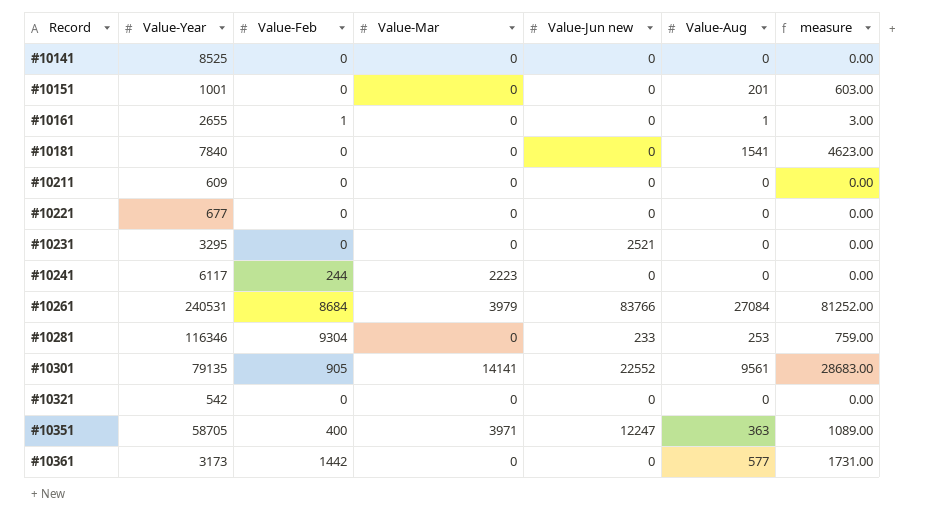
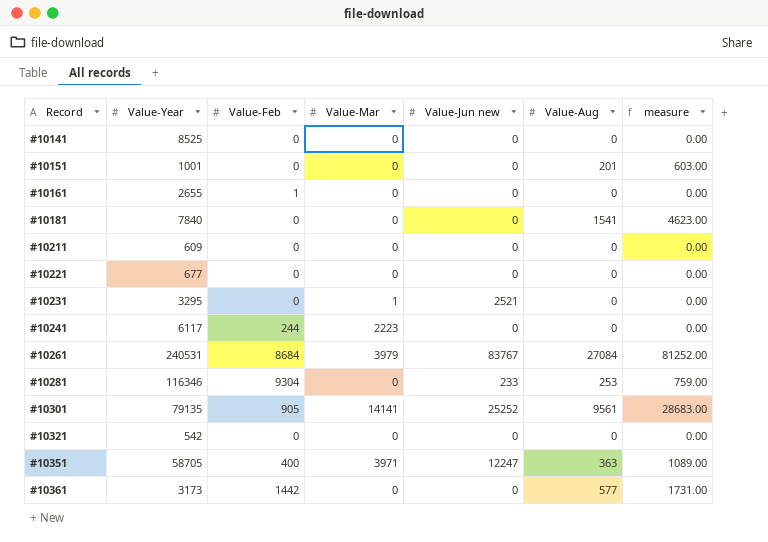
#10161 | Value-Aug: 1 -> 0
#10161 | measure: 3.00 -> 0.00
#10231 | Value-Mar: 0 -> 1
#10261 | Value-Jun new: 83766 -> 83767
#10301 | Value-Jun new: 22552 -> 25252

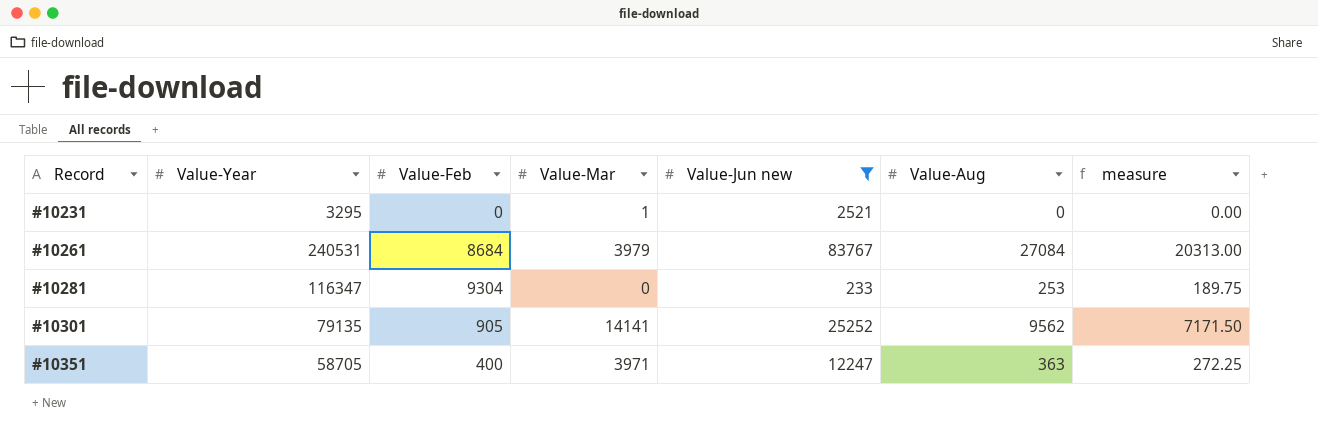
filter: none -> Value-Jun new != 0
column measure | formula: [Value-Aug] * 3 -> [Value-Aug] * 0.75
#10281 | Value-Year: 116346 -> 116347
#10301 | Value-Aug: 9561 -> 9562

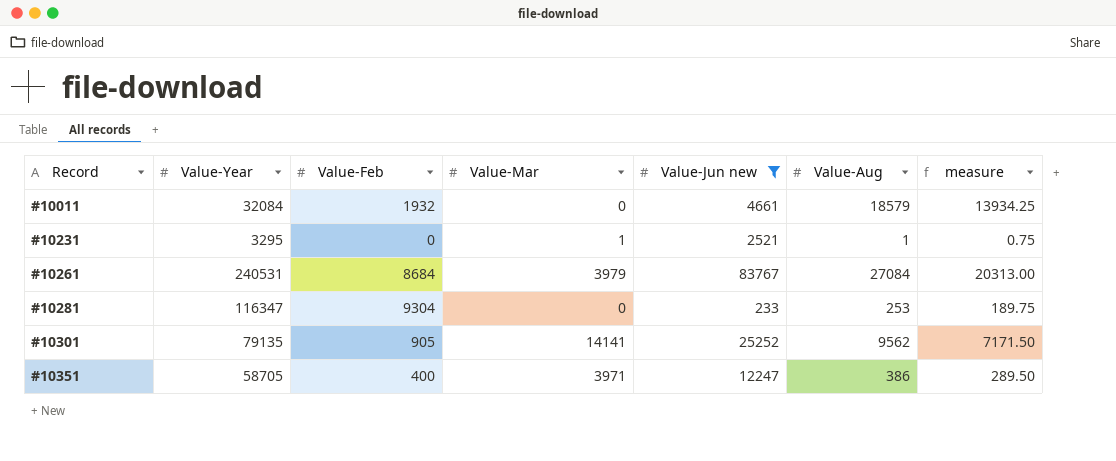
row #10011: none -> 32084 | 1932 | 0 | 4661 | 18579 | 13934.25
#10231 | Value-Aug: 0 -> 1
#10231 | measure: 0.00 -> 0.75
#10351 | Value-Aug: 363 -> 386
#10351 | measure: 272.25 -> 289.50

